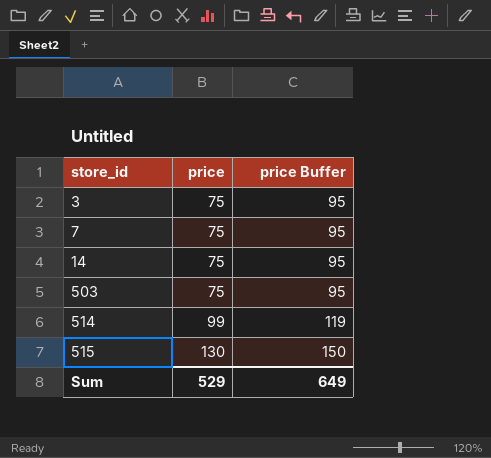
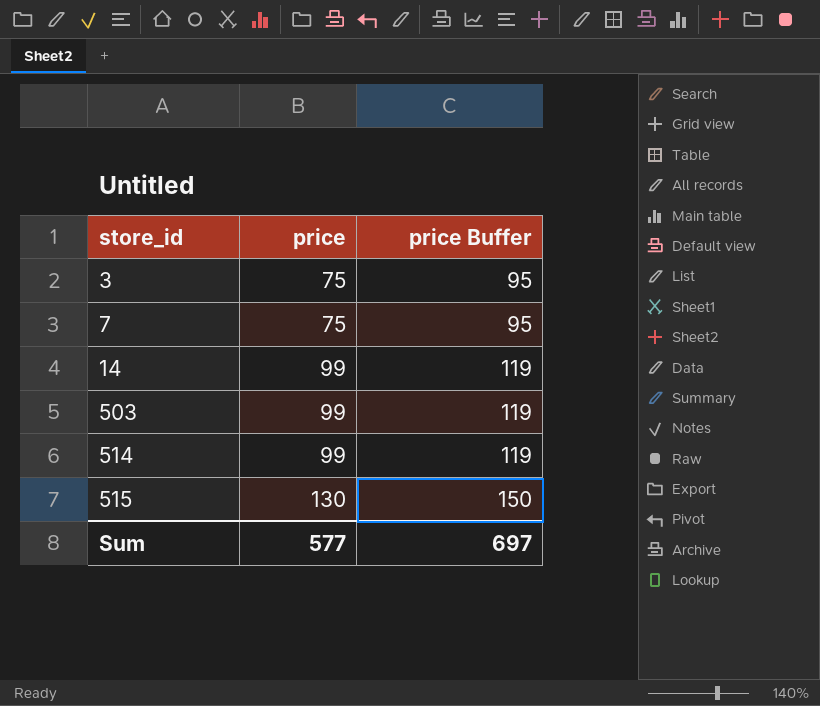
14 | price: 75 -> 99
14 | price Buffer: 95 -> 119
503 | price: 75 -> 99
503 | price Buffer: 95 -> 119
Sum | price: 529 -> 577
Sum | price Buffer: 649 -> 697

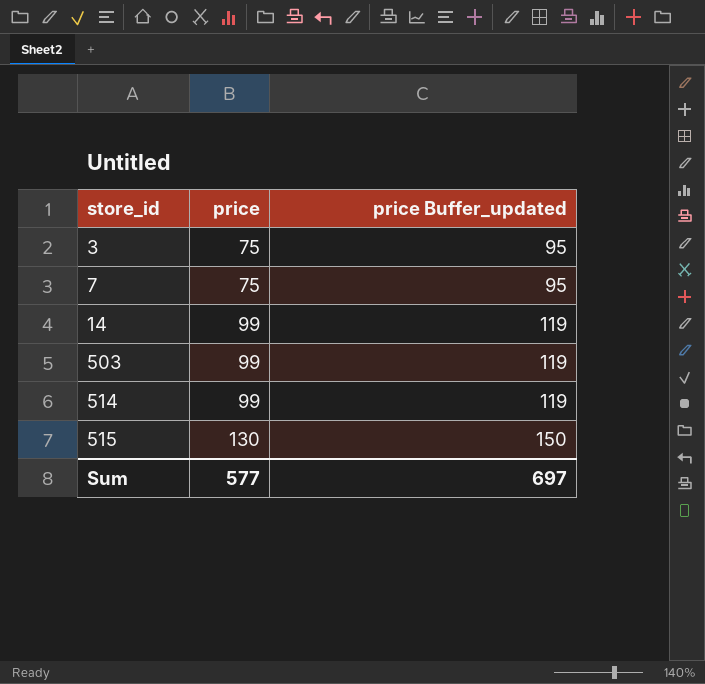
column name: price Buffer -> price Buffer_updated

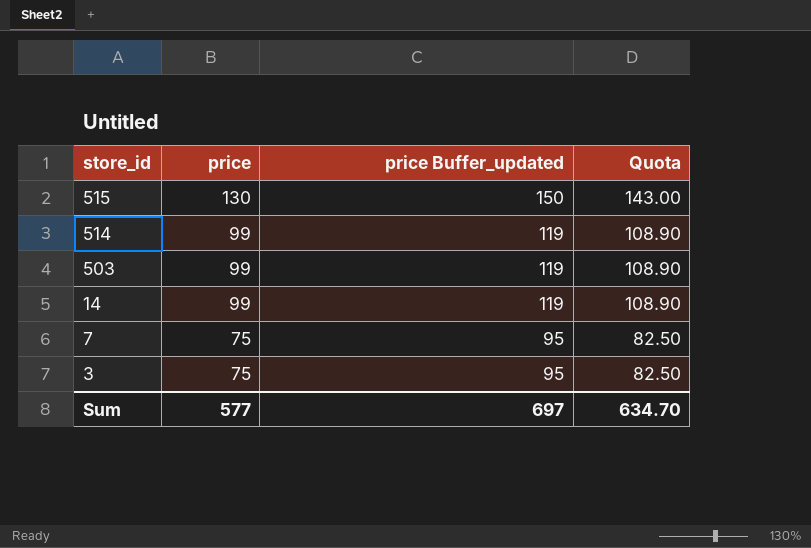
row order: store_id ascending -> store_id descending
column Quota | formula: none -> [price] * 1.1

